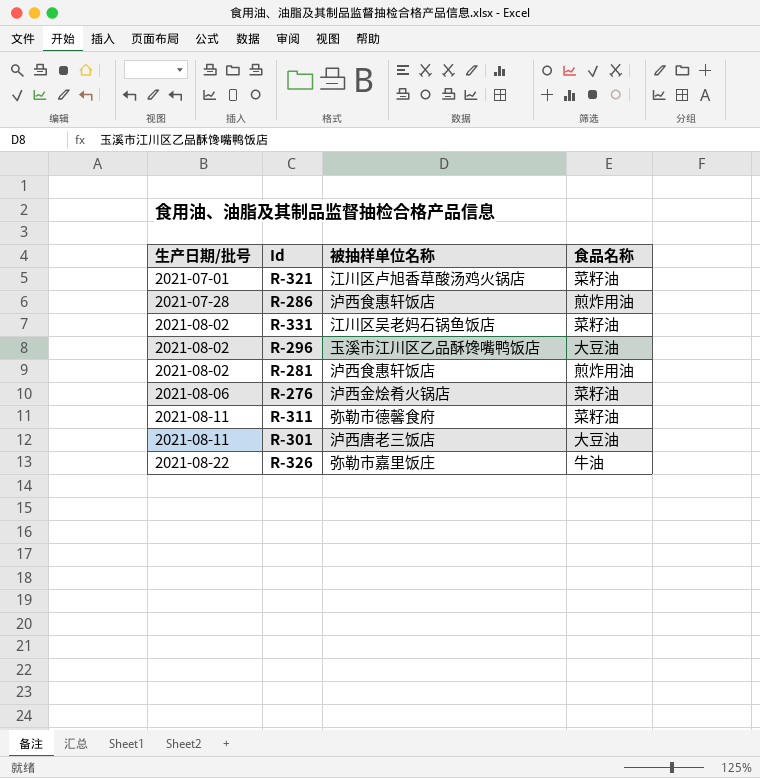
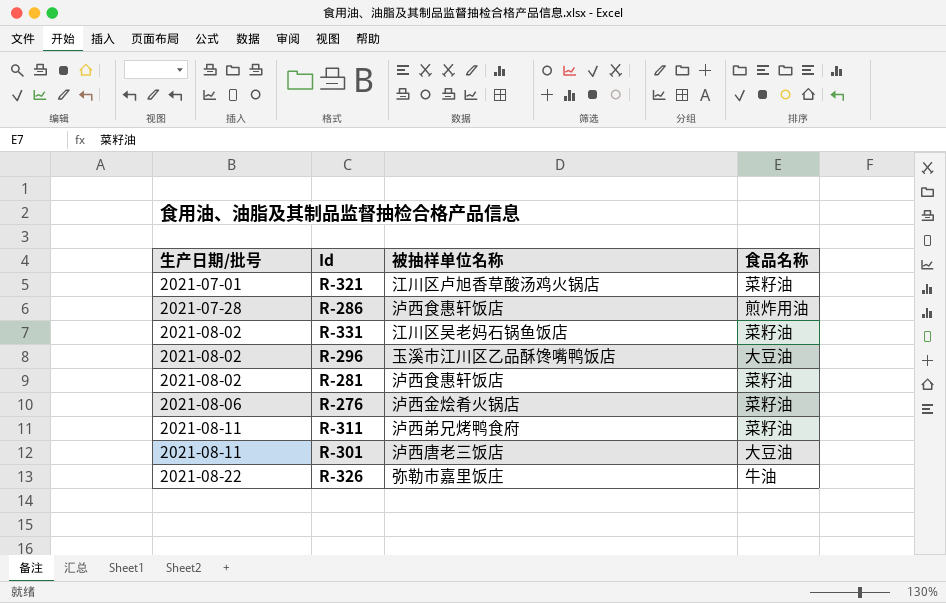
R-281 | 食品名称: 煎炸用油 -> 菜籽油
R-311 | 被抽样单位名称: 弥勒市德馨食府 -> 泸西弟兄烤鸭食府

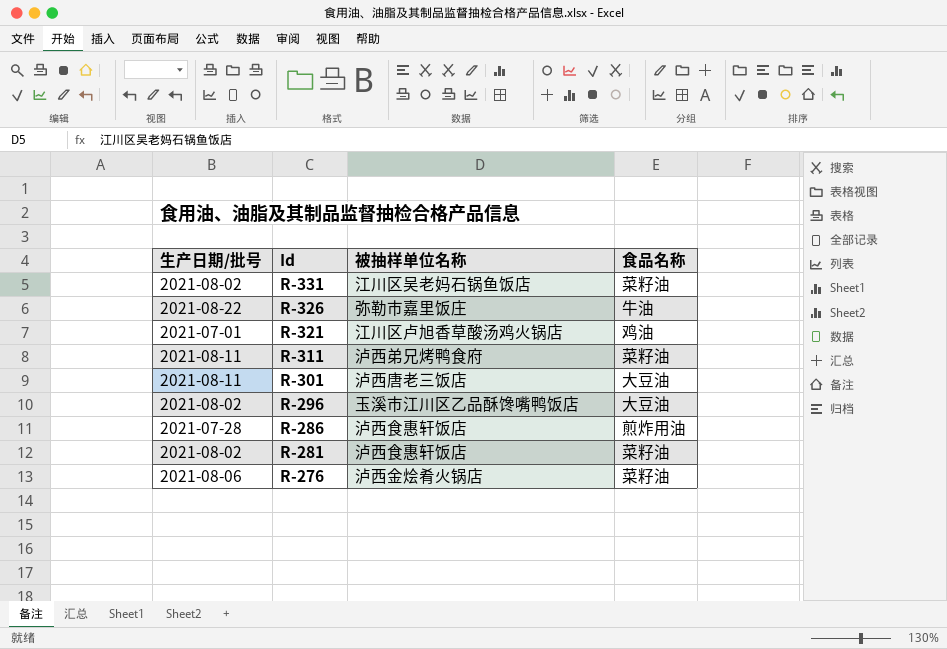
row order: 生产日期/批号 ascending -> Id descending
R-321 | 食品名称: 菜籽油 -> 鸡油

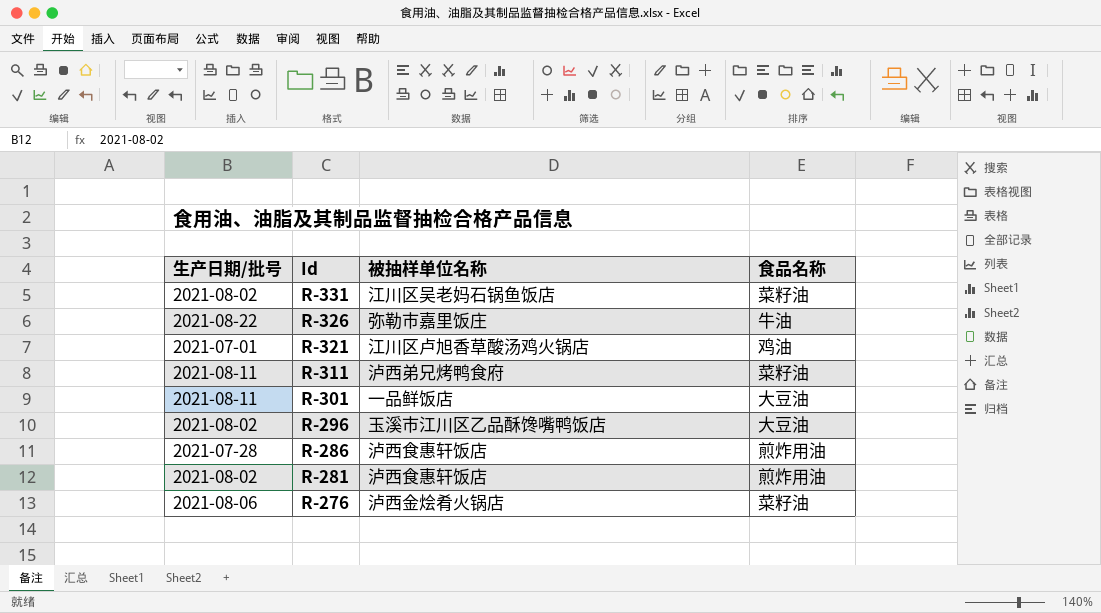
R-301 | 被抽样单位名称: 泸西唐老三饭店 -> 一品鲜饭店
R-281 | 食品名称: 菜籽油 -> 煎炸用油

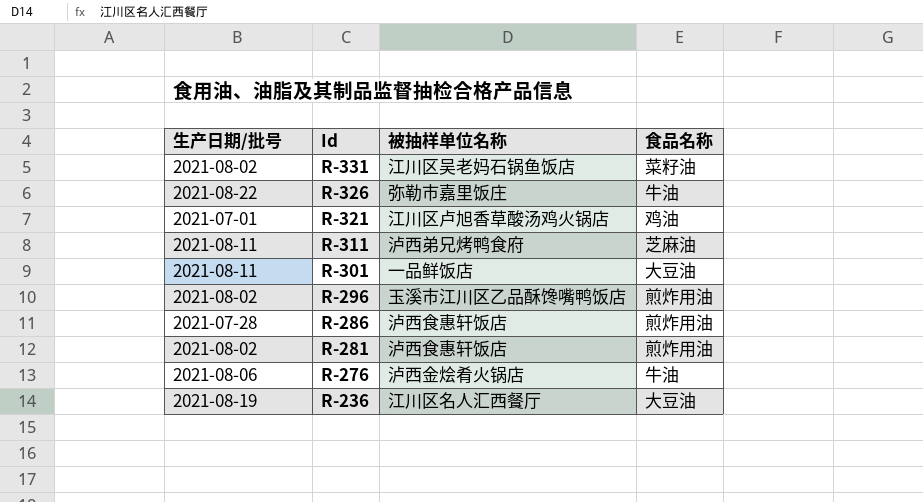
R-311 | 食品名称: 菜籽油 -> 芝麻油
R-296 | 食品名称: 大豆油 -> 煎炸用油
R-276 | 食品名称: 菜籽油 -> 牛油
row R-236: none -> 2021-08-19 | 江川区名人汇西餐厅 | 大豆油

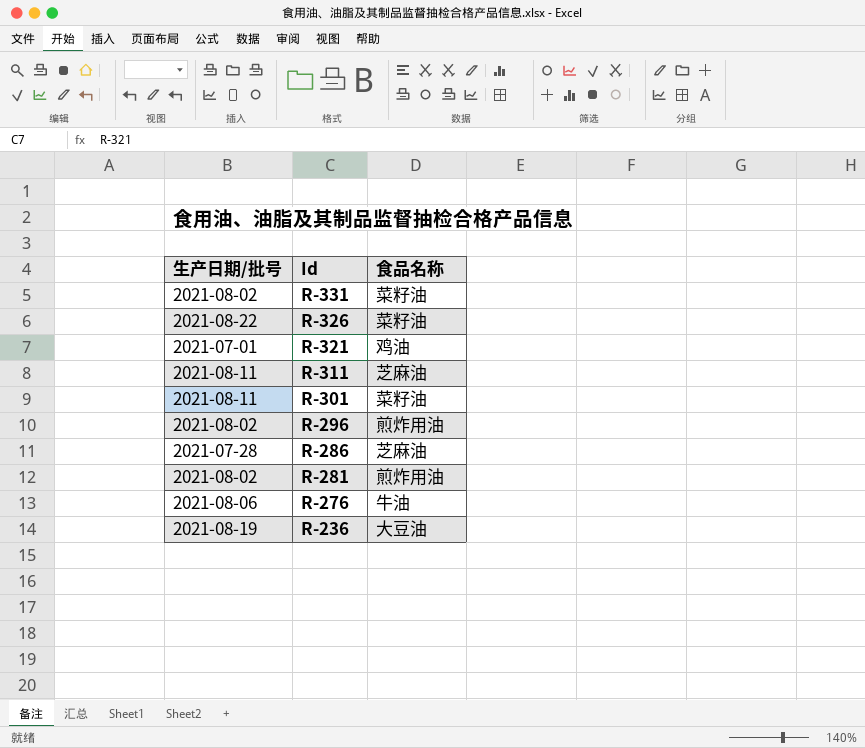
column 被抽样单位名称 | position: 3 -> none
R-326 | 食品名称: 牛油 -> 菜籽油
R-301 | 食品名称: 大豆油 -> 菜籽油
R-286 | 食品名称: 煎炸用油 -> 芝麻油

